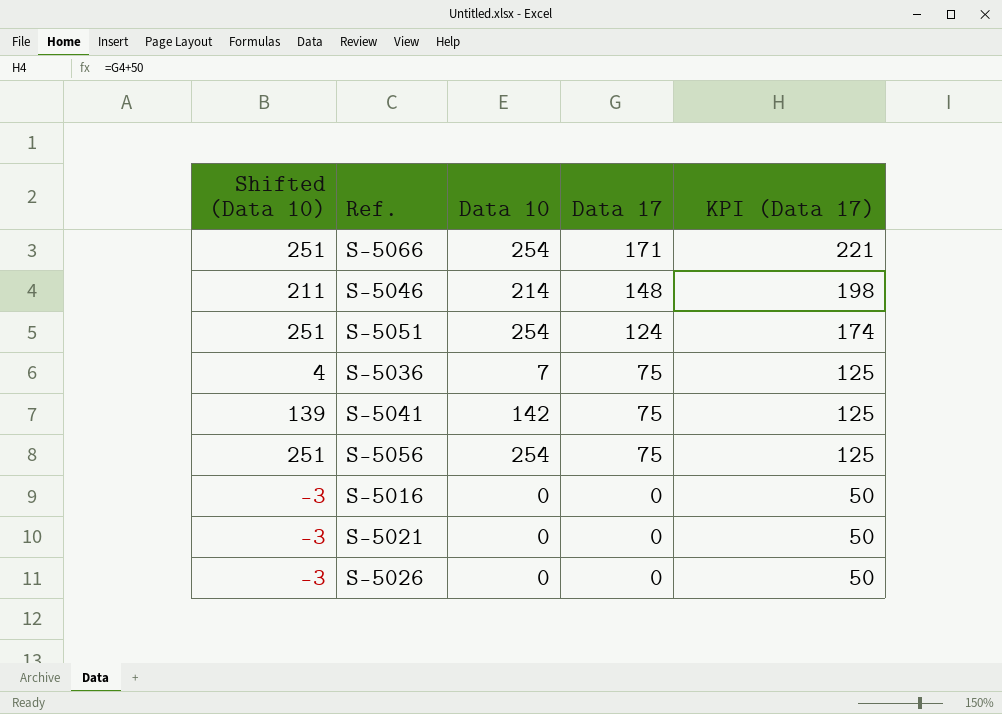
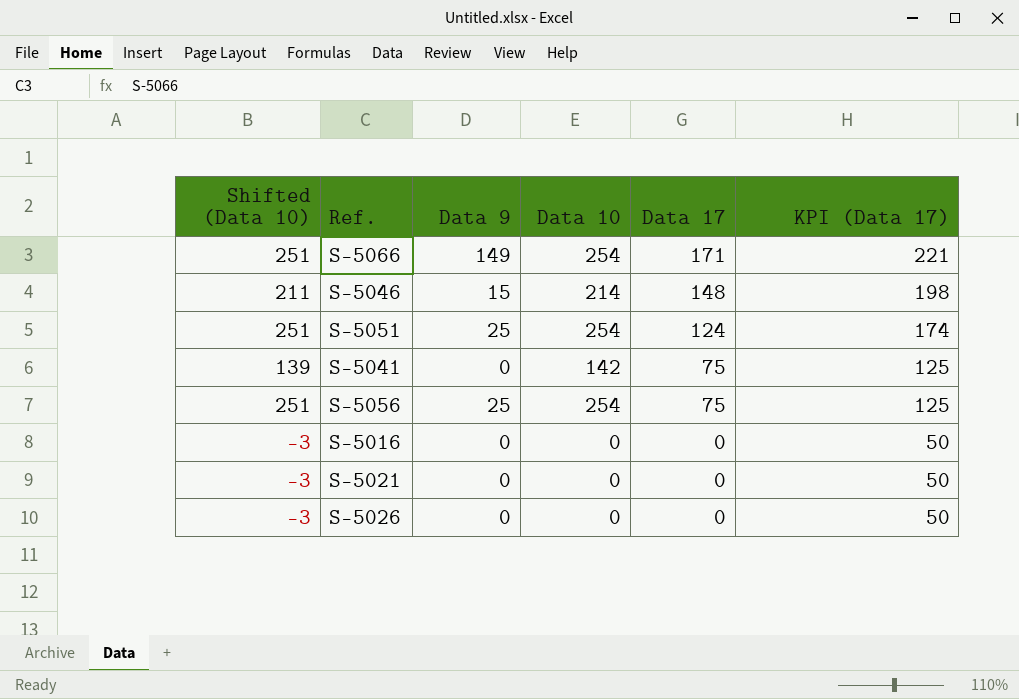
column Data 9 | position: none -> 3
row S-5036: 4 | 7 | 75 | 125 -> none

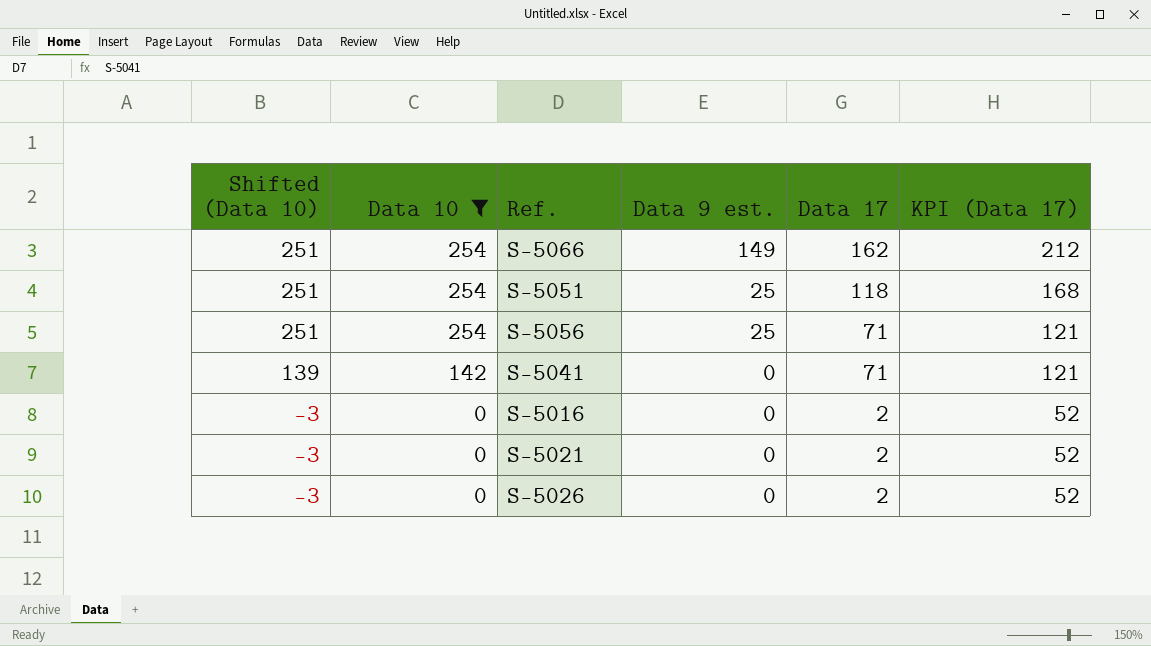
filter: none -> Data 10 != 214
row order: Data 17 descending -> Shifted (Data 10) descending
column Data 10 | position: 4 -> 2
column name: Data 9 -> Data 9 est.
S-5066 | Data 17: 171 -> 162
S-5066 | KPI (Data 17): 221 -> 212
S-5051 | Data 17: 124 -> 118
S-5051 | KPI (Data 17): 174 -> 168
S-5056 | Data 17: 75 -> 71
S-5056 | KPI (Data 17): 125 -> 121
S-5041 | Data 17: 75 -> 71
S-5041 | KPI (Data 17): 125 -> 121
S-5016 | Data 17: 0 -> 2
S-5016 | KPI (Data 17): 50 -> 52
S-5021 | Data 17: 0 -> 2
S-5021 | KPI (Data 17): 50 -> 52
S-5026 | Data 17: 0 -> 2
S-5026 | KPI (Data 17): 50 -> 52

